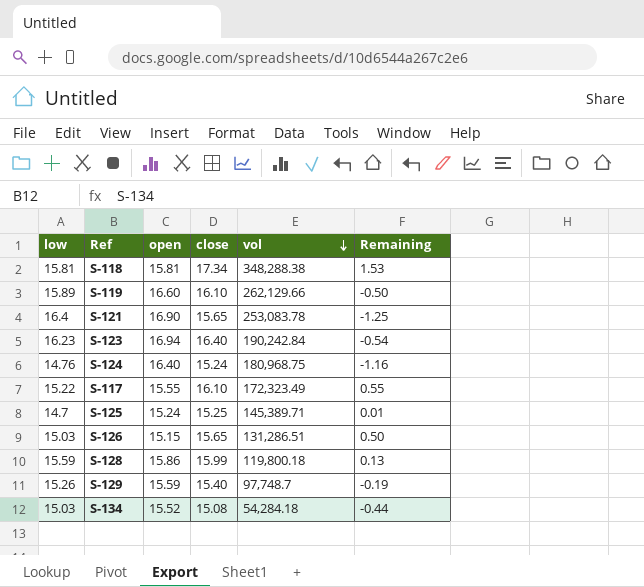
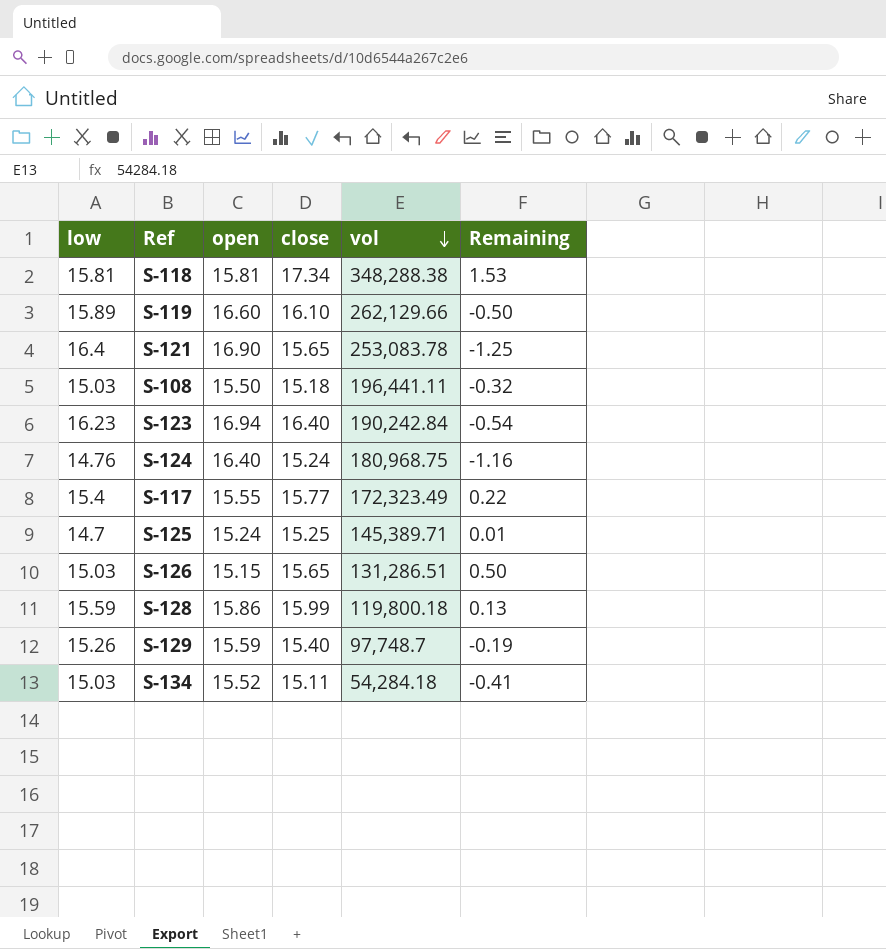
row S-108: none -> 15.03 | 15.50 | 15.18 | 196,441.11 | -0.32
S-117 | low: 15.22 -> 15.4
S-117 | close: 16.10 -> 15.77
S-117 | Remaining: 0.55 -> 0.22
S-134 | close: 15.08 -> 15.11
S-134 | Remaining: -0.44 -> -0.41

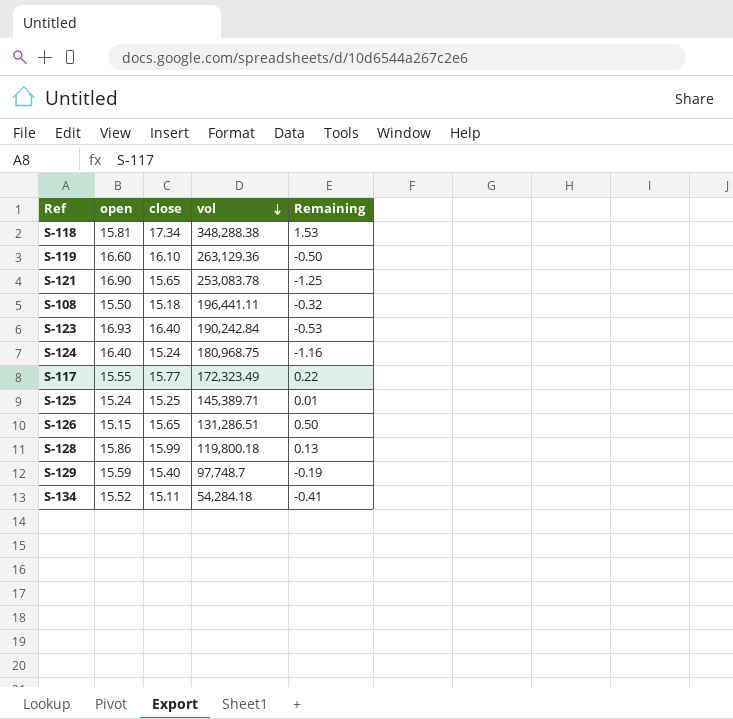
column low | position: 1 -> none
S-119 | vol: 262,129.66 -> 263,129.36
S-123 | open: 16.94 -> 16.93
S-123 | Remaining: -0.54 -> -0.53

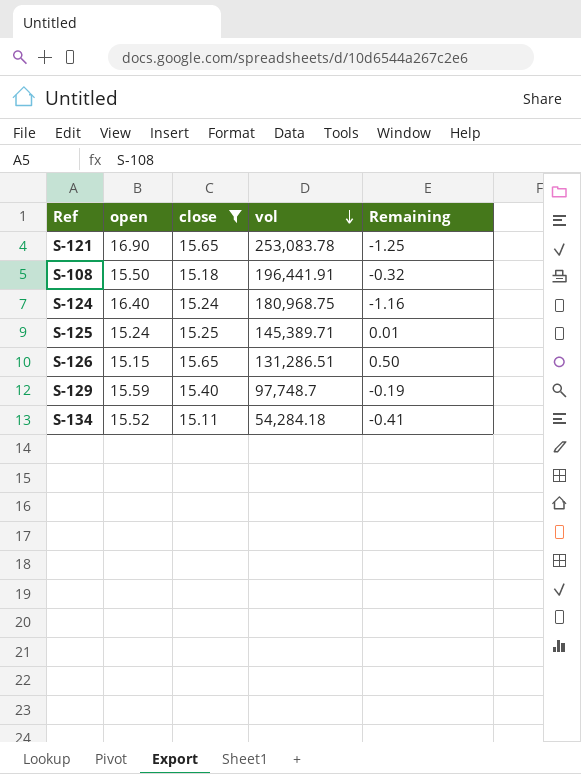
filter: none -> close <= 15.65
S-108 | vol: 196,441.11 -> 196,441.91

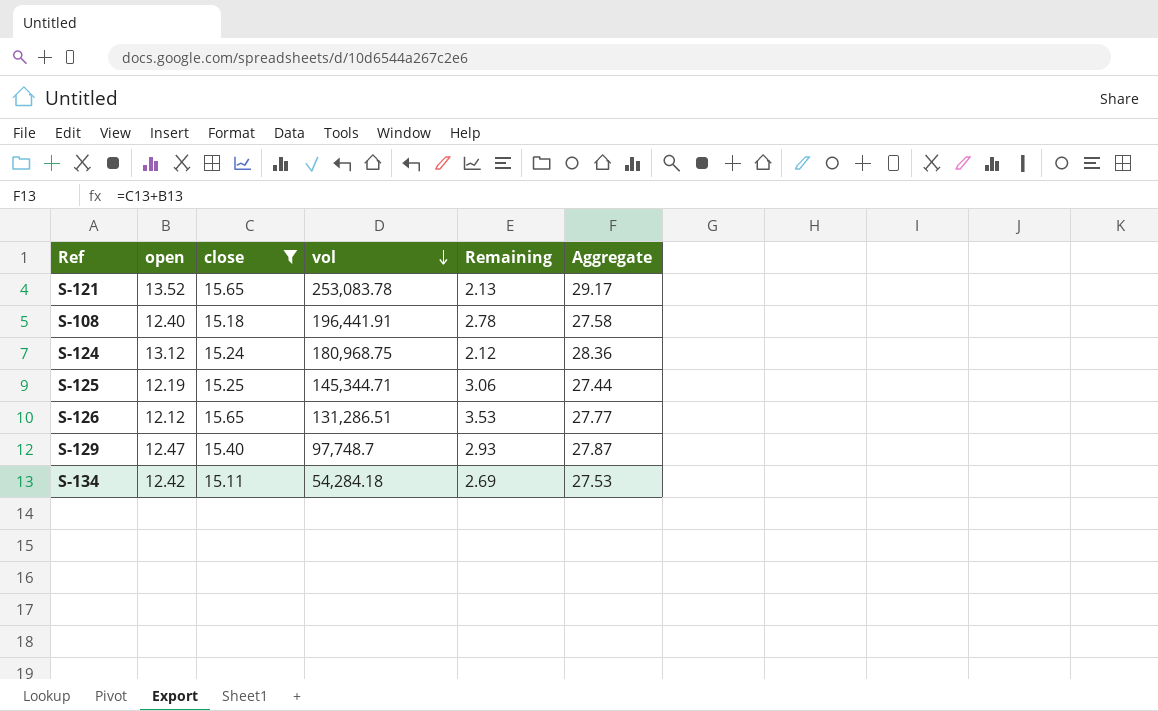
column Aggregate | formula: none -> [open] + [close]
S-121 | open: 16.90 -> 13.52
S-121 | Remaining: -1.25 -> 2.13
S-108 | open: 15.50 -> 12.40
S-108 | Remaining: -0.32 -> 2.78
S-124 | open: 16.40 -> 13.12
S-124 | Remaining: -1.16 -> 2.12
S-125 | open: 15.24 -> 12.19
S-125 | vol: 145,389.71 -> 145,344.71
S-125 | Remaining: 0.01 -> 3.06
S-126 | open: 15.15 -> 12.12
S-126 | Remaining: 0.50 -> 3.53
S-129 | open: 15.59 -> 12.47
S-129 | Remaining: -0.19 -> 2.93
S-134 | open: 15.52 -> 12.42
S-134 | Remaining: -0.41 -> 2.69

